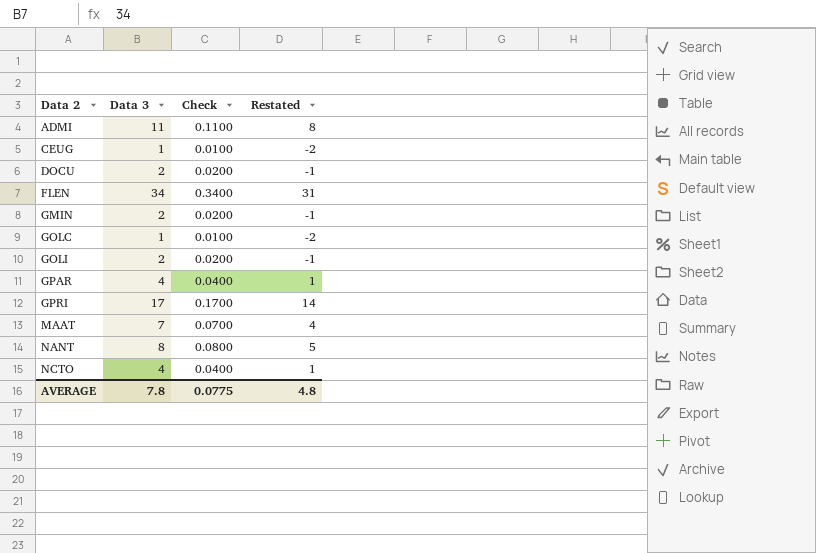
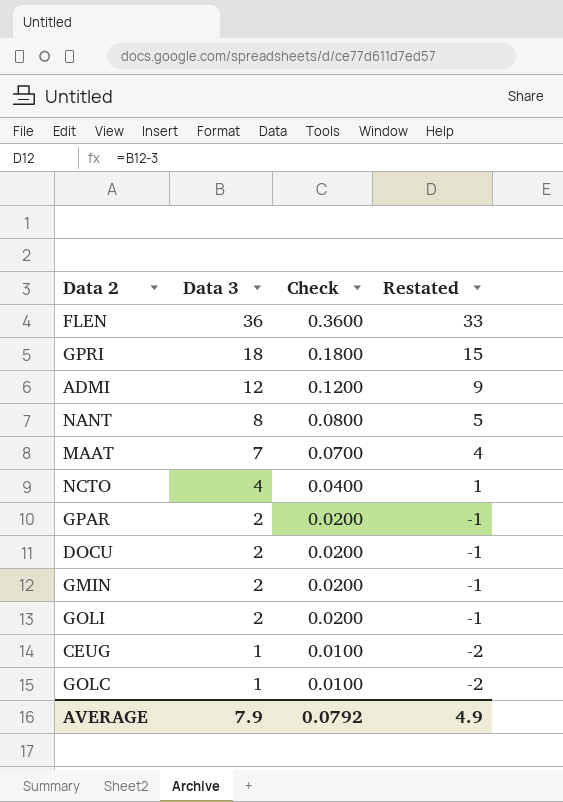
row order: Data 2 ascending -> Data 3 descending
FLEN | Data 3: 34 -> 36
FLEN | Check: 0.3400 -> 0.3600
FLEN | Restated: 31 -> 33
GPRI | Data 3: 17 -> 18
GPRI | Check: 0.1700 -> 0.1800
GPRI | Restated: 14 -> 15
ADMI | Data 3: 11 -> 12
ADMI | Check: 0.1100 -> 0.1200
ADMI | Restated: 8 -> 9
GPAR | Data 3: 4 -> 2
GPAR | Check: 0.0400 -> 0.0200
GPAR | Restated: 1 -> -1
AVERAGE | Data 3: 7.8 -> 7.9
AVERAGE | Check: 0.0775 -> 0.0792
AVERAGE | Restated: 4.8 -> 4.9

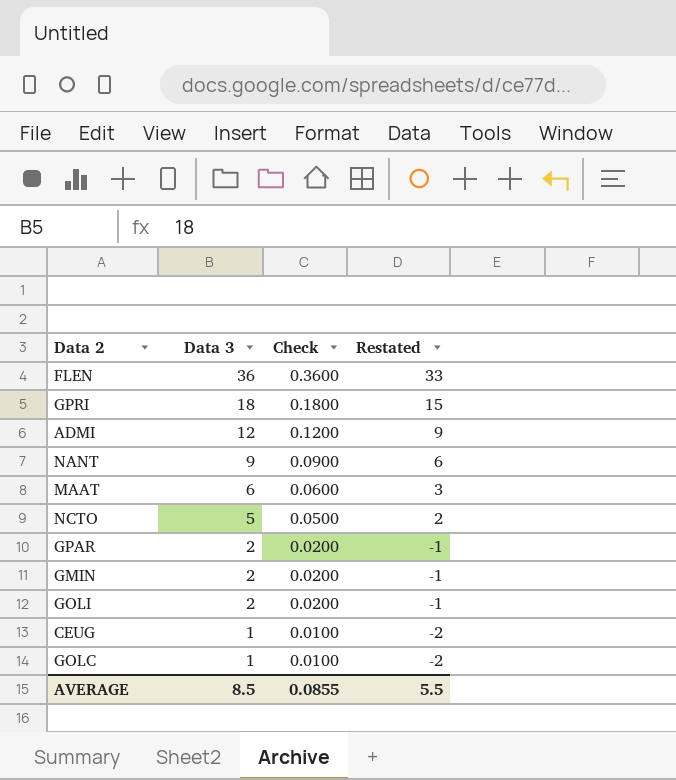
row DOCU: 2 | 0.0200 | -1 -> none
NANT | Data 3: 8 -> 9
NANT | Check: 0.0800 -> 0.0900
NANT | Restated: 5 -> 6
MAAT | Data 3: 7 -> 6
MAAT | Check: 0.0700 -> 0.0600
MAAT | Restated: 4 -> 3
NCTO | Data 3: 4 -> 5
NCTO | Check: 0.0400 -> 0.0500
NCTO | Restated: 1 -> 2
AVERAGE | Data 3: 7.9 -> 8.5
AVERAGE | Check: 0.0792 -> 0.0855
AVERAGE | Restated: 4.9 -> 5.5

